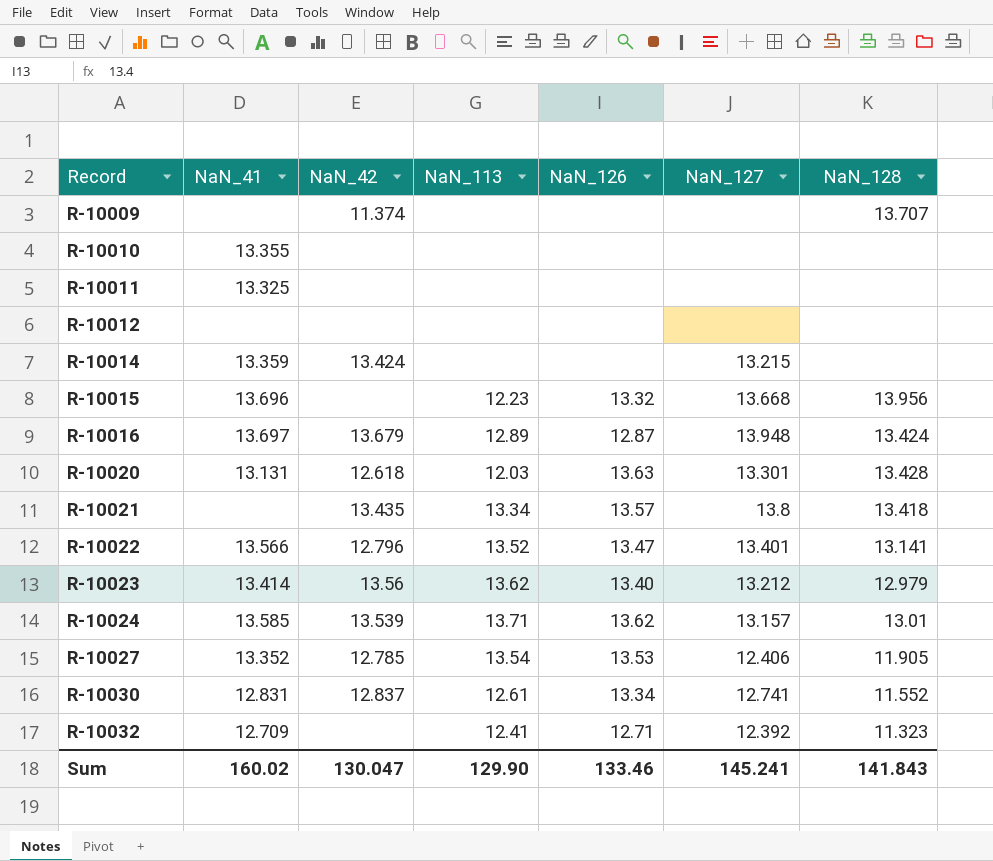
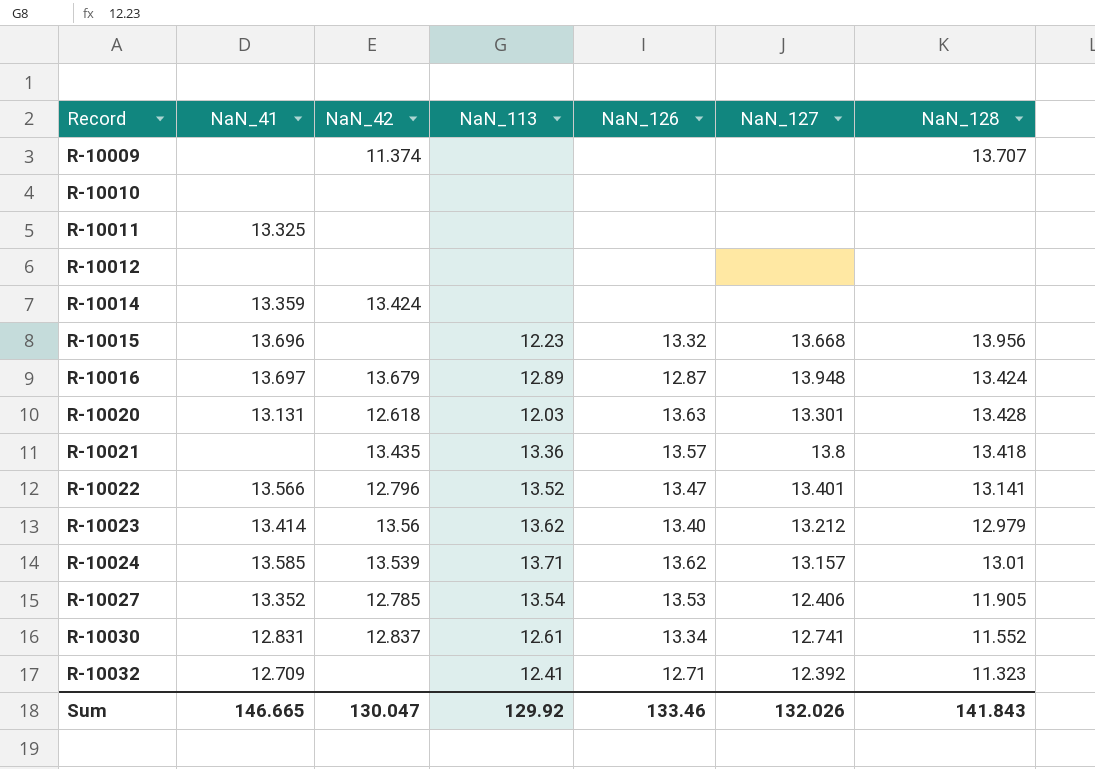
R-10010 | NaN_41: 13.355 -> none
R-10014 | NaN_127: 13.215 -> none
R-10021 | NaN_113: 13.34 -> 13.36
Sum | NaN_41: 160.02 -> 146.665
Sum | NaN_113: 129.90 -> 129.92
Sum | NaN_127: 145.241 -> 132.026

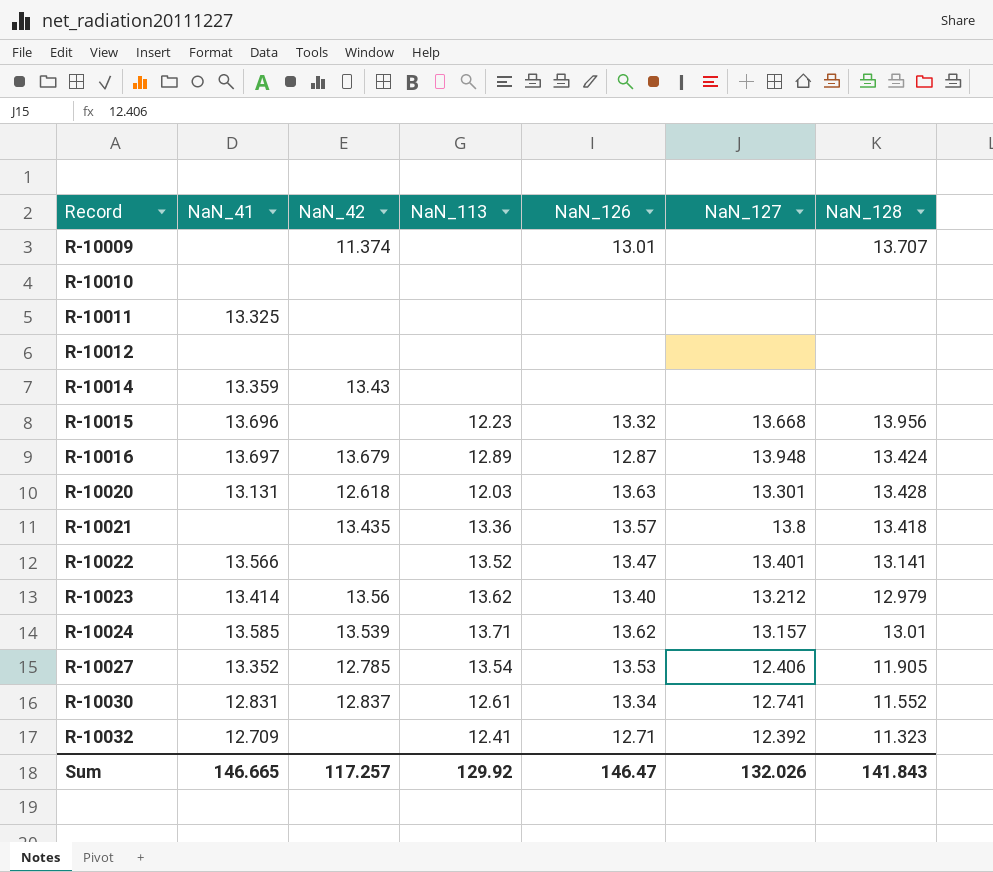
R-10009 | NaN_126: none -> 13.01
R-10014 | NaN_42: 13.424 -> 13.43
R-10022 | NaN_42: 12.796 -> none
Sum | NaN_42: 130.047 -> 117.257
Sum | NaN_126: 133.46 -> 146.47

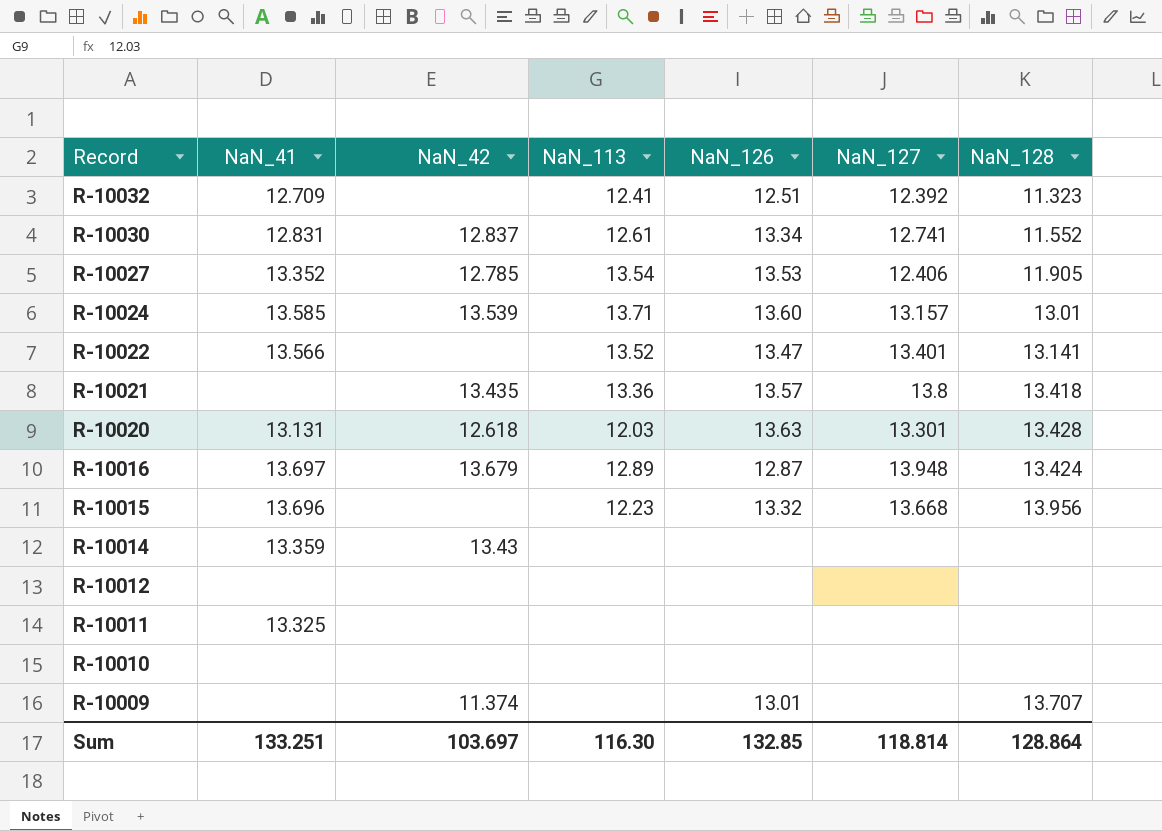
row order: Record ascending -> Record descending
row R-10023: 13.414 | 13.56 | 13.62 | 13.40 | 13.212 | 12.979 -> none
R-10032 | NaN_126: 12.71 -> 12.51
R-10024 | NaN_126: 13.62 -> 13.60
Sum | NaN_41: 146.665 -> 133.251
Sum | NaN_42: 117.257 -> 103.697
Sum | NaN_113: 129.92 -> 116.30
Sum | NaN_126: 146.47 -> 132.85
Sum | NaN_127: 132.026 -> 118.814
Sum | NaN_128: 141.843 -> 128.864

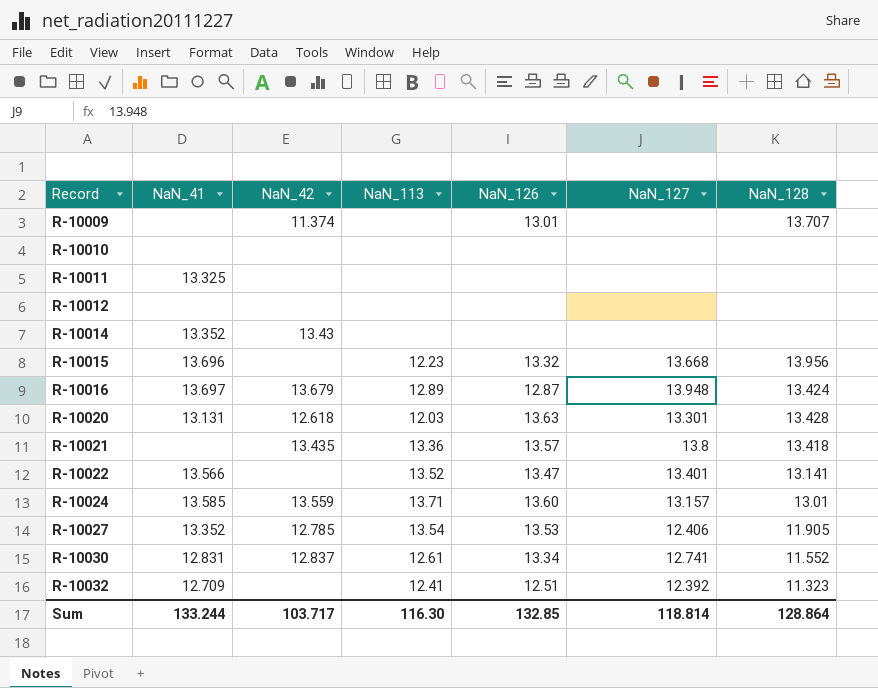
row order: Record descending -> Record ascending
R-10014 | NaN_41: 13.359 -> 13.352
R-10024 | NaN_42: 13.539 -> 13.559
Sum | NaN_41: 133.251 -> 133.244
Sum | NaN_42: 103.697 -> 103.717

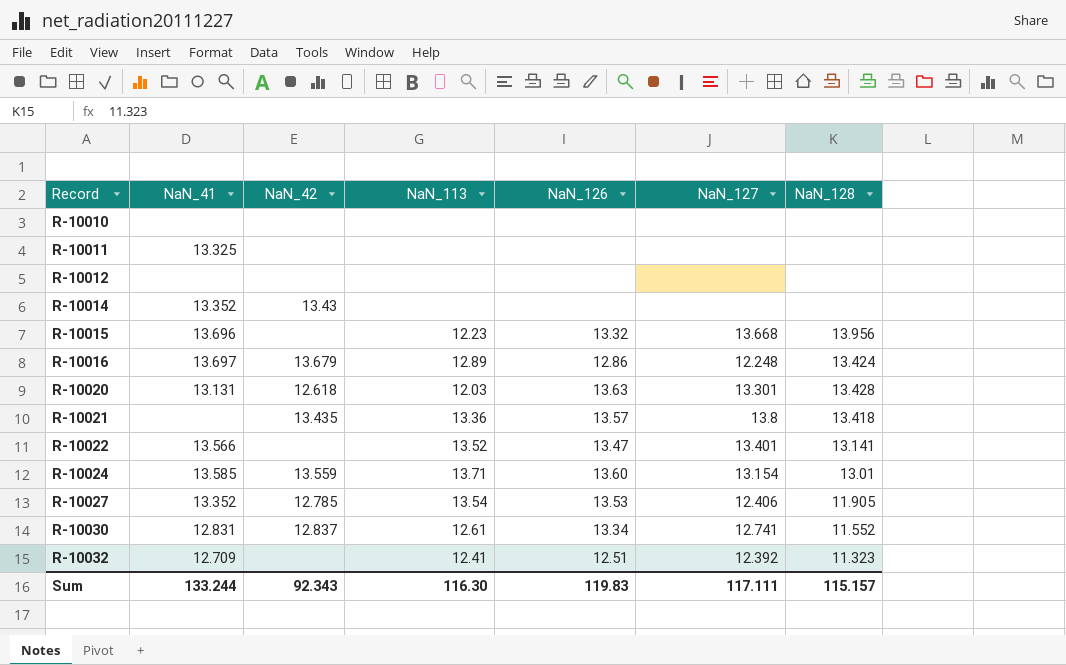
row R-10009: none | 11.374 | none | 13.01 | none | 13.707 -> none
R-10016 | NaN_126: 12.87 -> 12.86
R-10016 | NaN_127: 13.948 -> 12.248
R-10024 | NaN_127: 13.157 -> 13.154
Sum | NaN_42: 103.717 -> 92.343
Sum | NaN_126: 132.85 -> 119.83
Sum | NaN_127: 118.814 -> 117.111
Sum | NaN_128: 128.864 -> 115.157

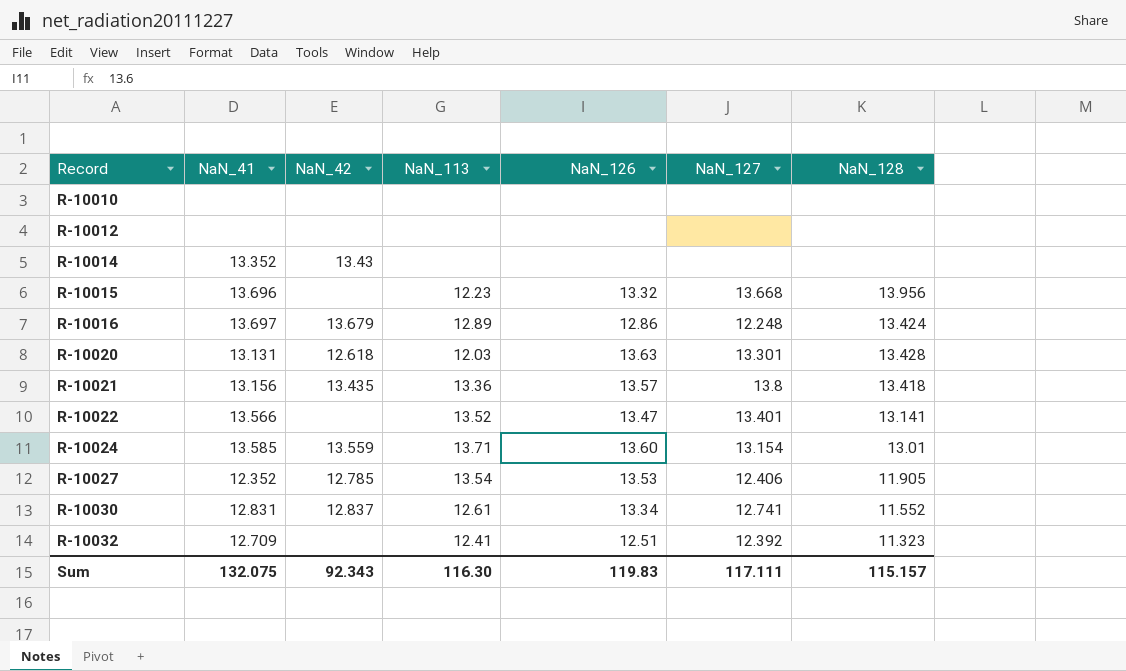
row R-10011: 13.325 | none | none | none | none | none -> none
R-10021 | NaN_41: none -> 13.156
R-10027 | NaN_41: 13.352 -> 12.352
Sum | NaN_41: 133.244 -> 132.075

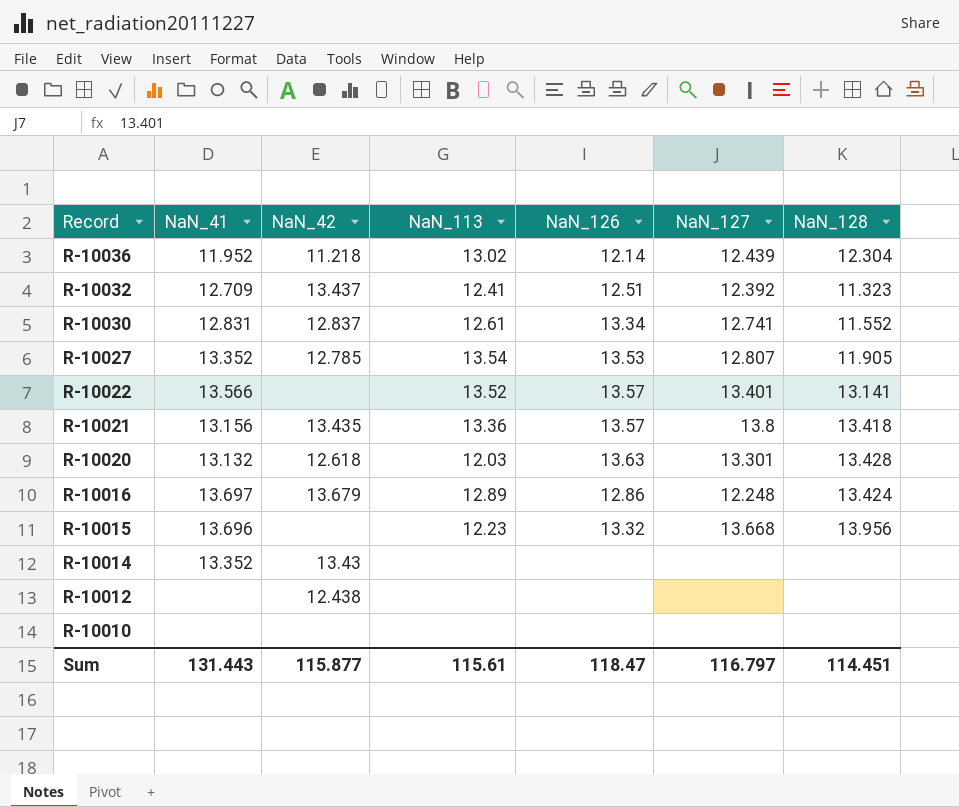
row order: Record ascending -> Record descending
row R-10024: 13.585 | 13.559 | 13.71 | 13.60 | 13.154 | 13.01 -> none
row R-10036: none -> 11.952 | 11.218 | 13.02 | 12.14 | 12.439 | 12.304
R-10032 | NaN_42: none -> 13.437
R-10027 | NaN_41: 12.352 -> 13.352
R-10027 | NaN_127: 12.406 -> 12.807
R-10022 | NaN_126: 13.47 -> 13.57
R-10020 | NaN_41: 13.131 -> 13.132
R-10012 | NaN_42: none -> 12.438
Sum | NaN_41: 132.075 -> 131.443
Sum | NaN_42: 92.343 -> 115.877
Sum | NaN_113: 116.30 -> 115.61
Sum | NaN_126: 119.83 -> 118.47
Sum | NaN_127: 117.111 -> 116.797
Sum | NaN_128: 115.157 -> 114.451

